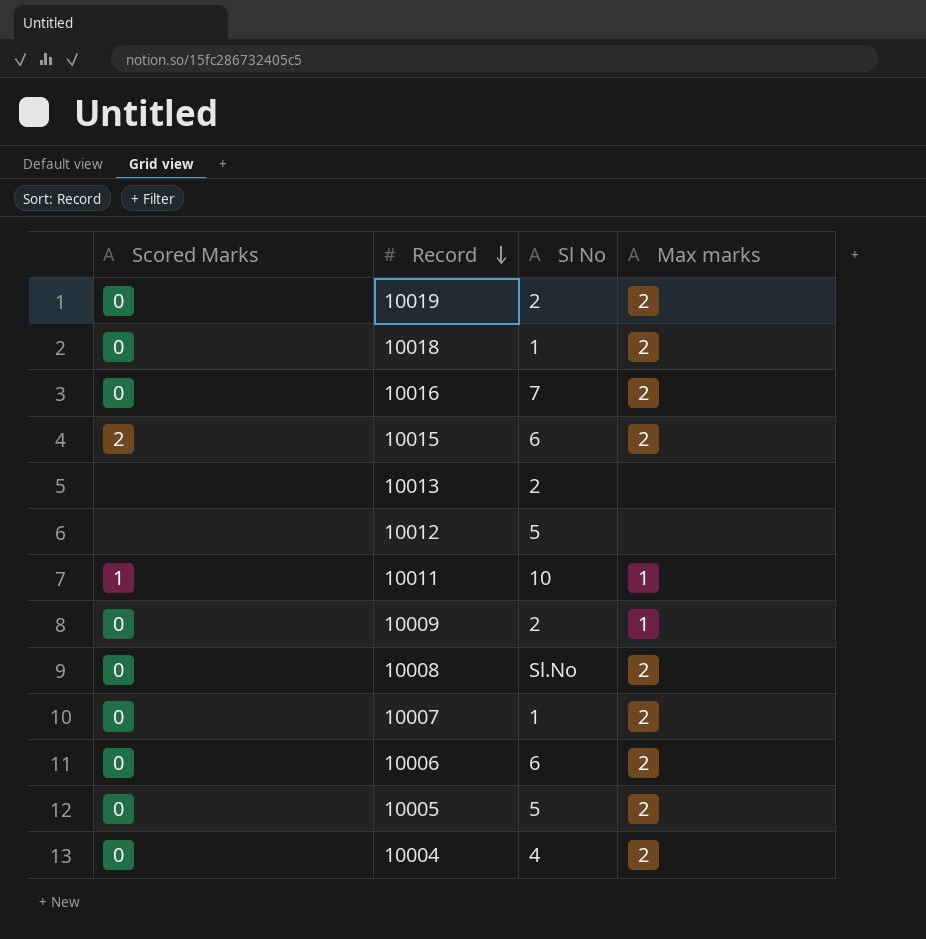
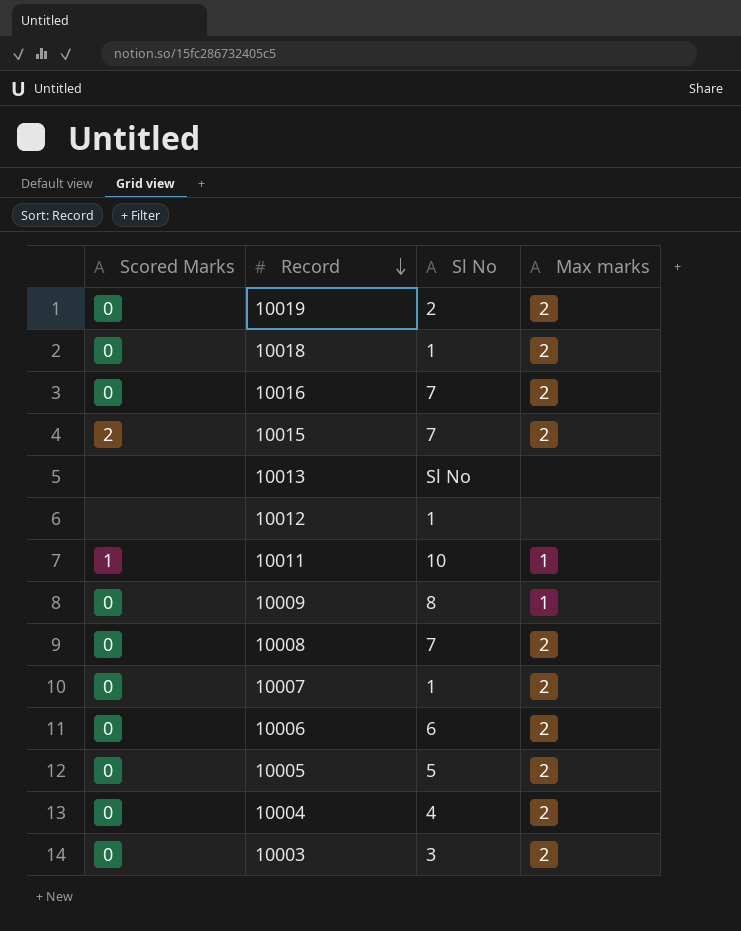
10015 | Sl No: 6 -> 7
10013 | Sl No: 2 -> Sl No
10012 | Sl No: 5 -> 1
10009 | Sl No: 2 -> 8
10008 | Sl No: Sl.No -> 7
row 10003: none -> 0 | 3 | 2

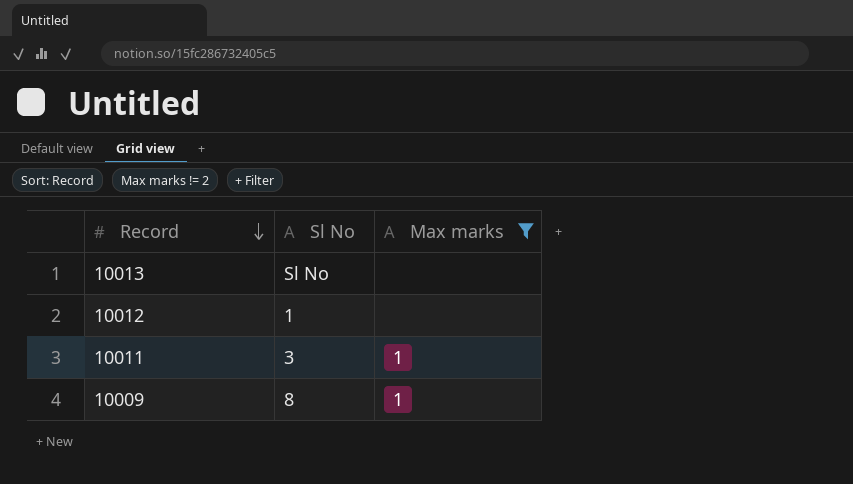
filter: none -> Max marks != 2
column Scored Marks | position: 1 -> none
10011 | Sl No: 10 -> 3

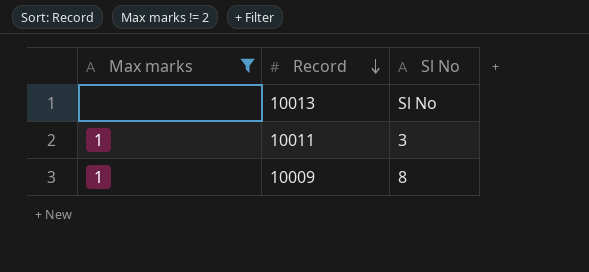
column Max marks | position: 3 -> 1
row 10012: 1 | none -> none

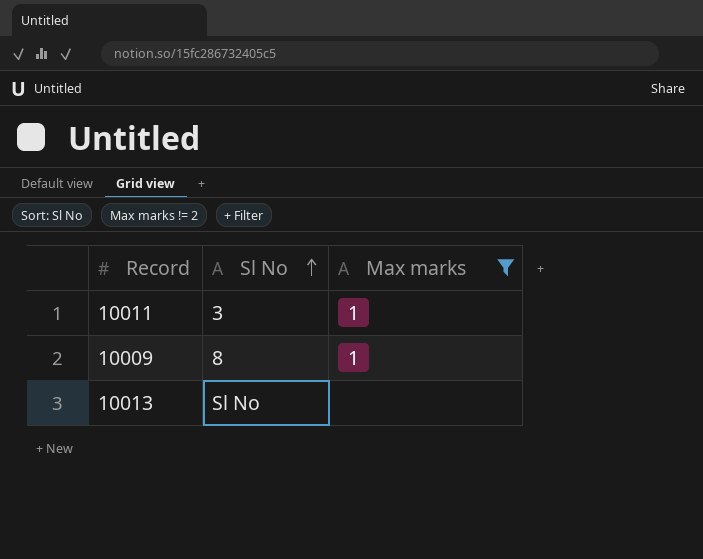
row order: Record descending -> Sl No ascending
column Max marks | position: 1 -> 3

